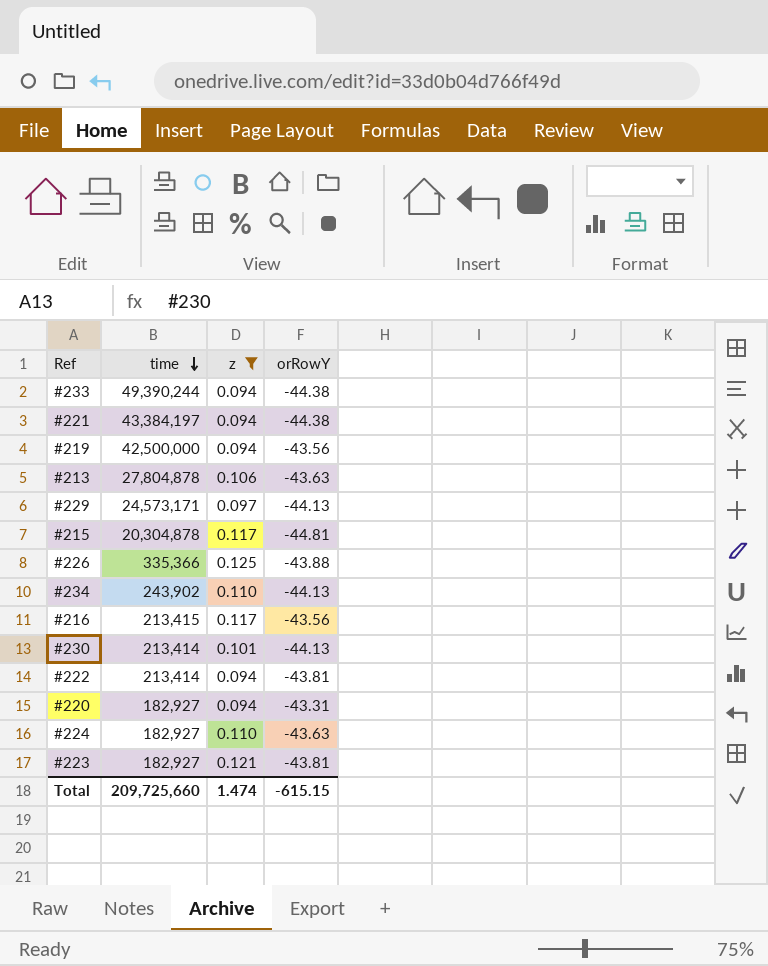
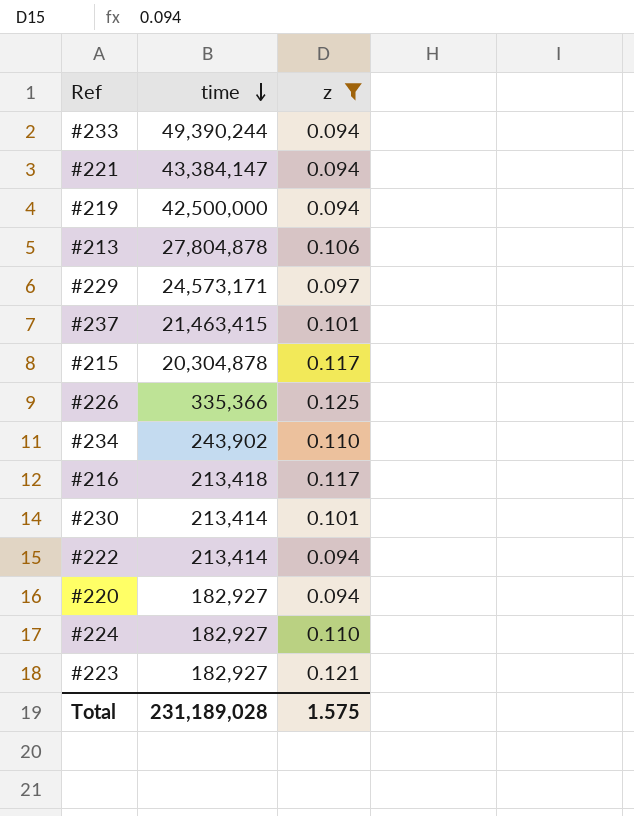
column orRowY | position: 4 -> none
#221 | time: 43,384,197 -> 43,384,147
row #237: none -> 21,463,415 | 0.101
#216 | time: 213,415 -> 213,418
Total | time: 209,725,660 -> 231,189,028
Total | z: 1.474 -> 1.575

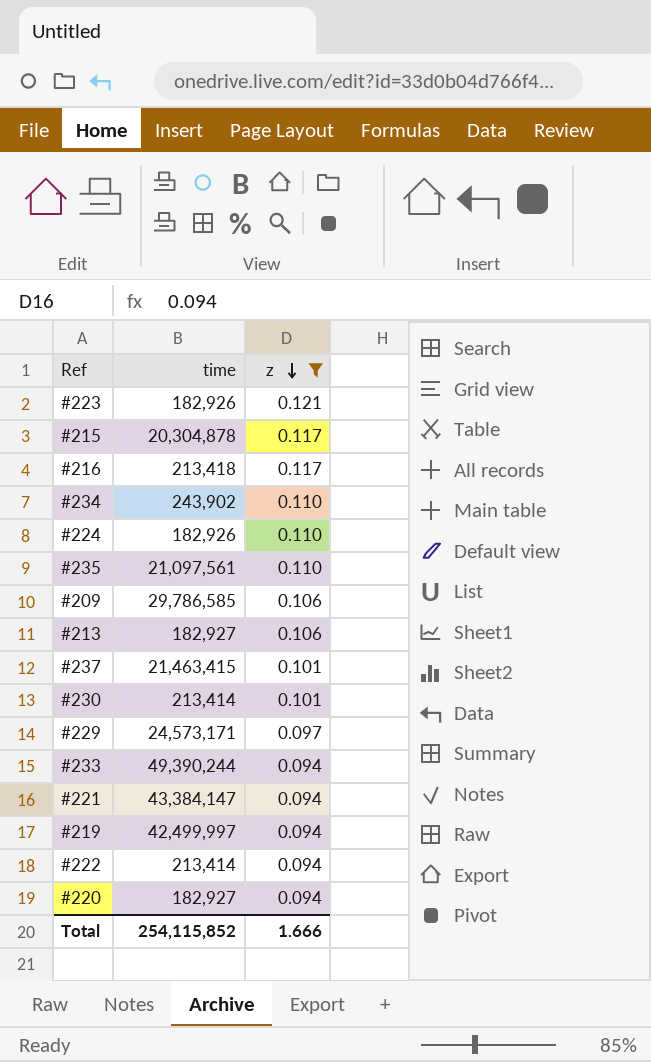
row order: time descending -> z descending
row #226: 335,366 | 0.125 -> none
#223 | time: 182,927 -> 182,926
#224 | time: 182,927 -> 182,926
row #235: none -> 21,097,561 | 0.110
row #209: none -> 29,786,585 | 0.106
#213 | time: 27,804,878 -> 182,927
#219 | time: 42,500,000 -> 42,499,997
Total | time: 231,189,028 -> 254,115,852
Total | z: 1.575 -> 1.666

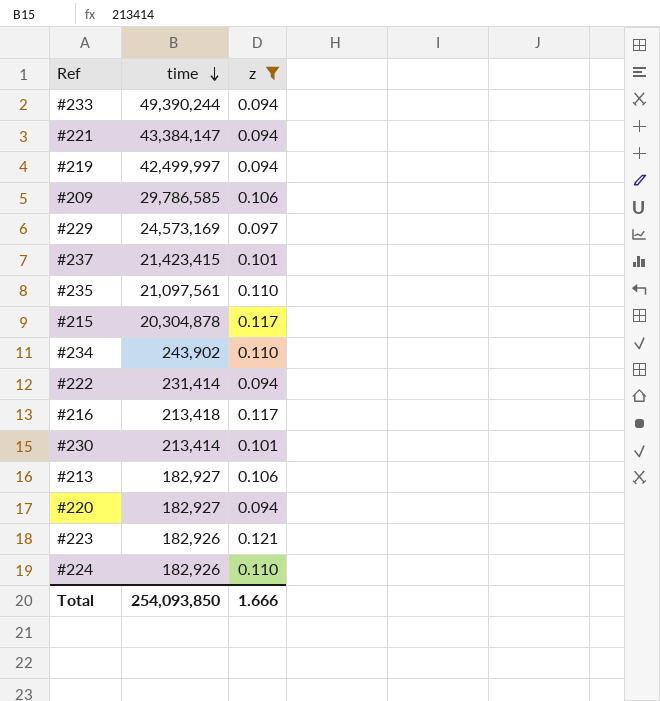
row order: z descending -> time descending
#229 | time: 24,573,171 -> 24,573,169
#237 | time: 21,463,415 -> 21,423,415
#222 | time: 213,414 -> 231,414
Total | time: 254,115,852 -> 254,093,850

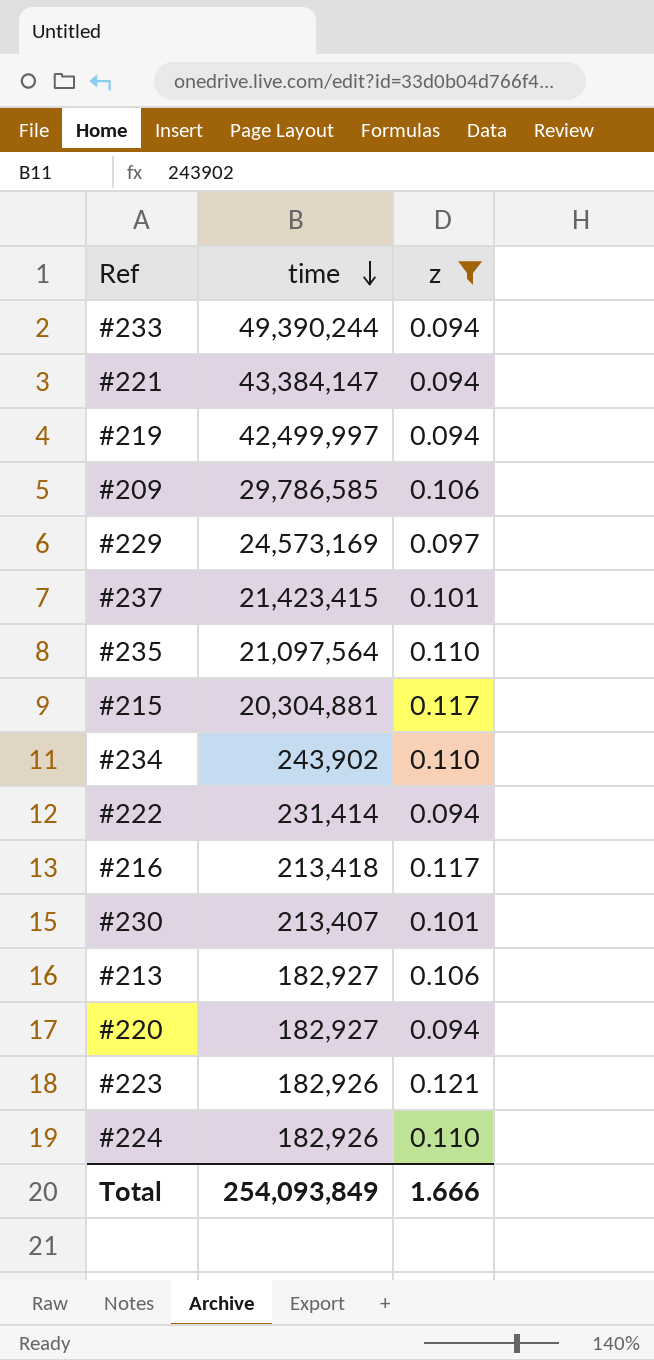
#235 | time: 21,097,561 -> 21,097,564
#215 | time: 20,304,878 -> 20,304,881
#230 | time: 213,414 -> 213,407
Total | time: 254,093,850 -> 254,093,849

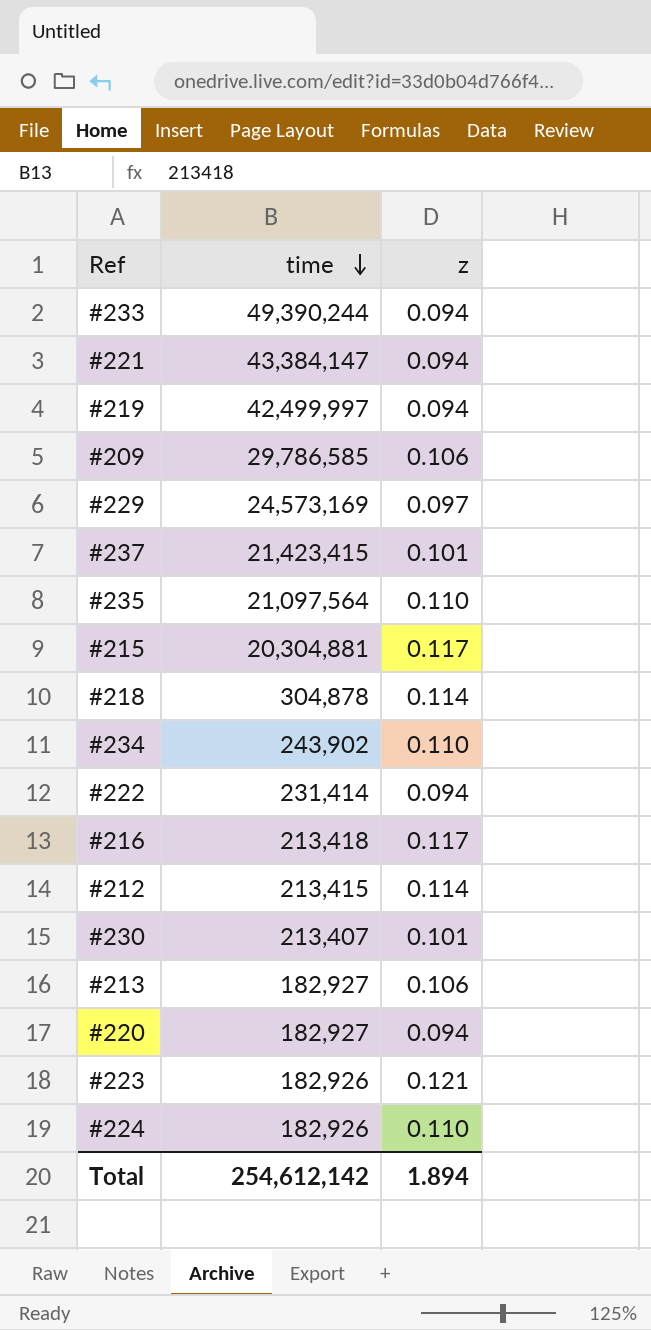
filter: z != 0.114 -> none
Total | time: 254,093,849 -> 254,612,142
Total | z: 1.666 -> 1.894

